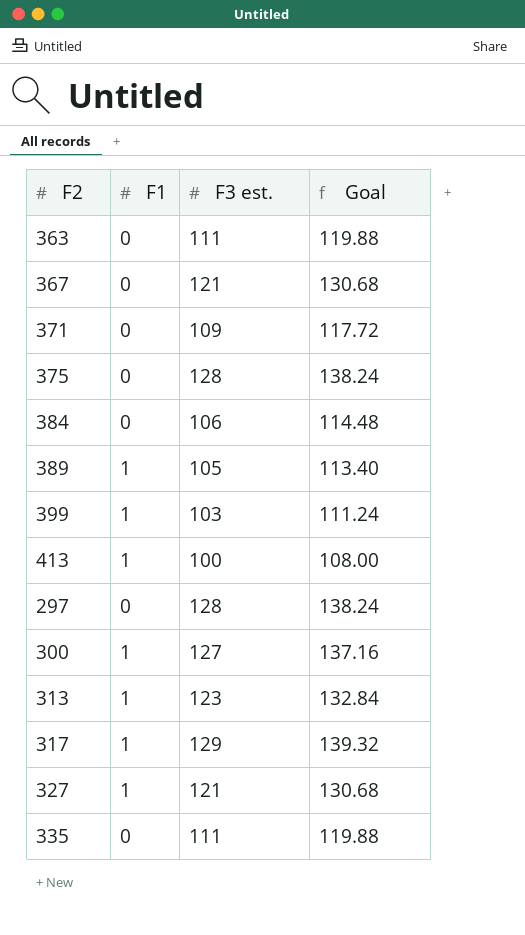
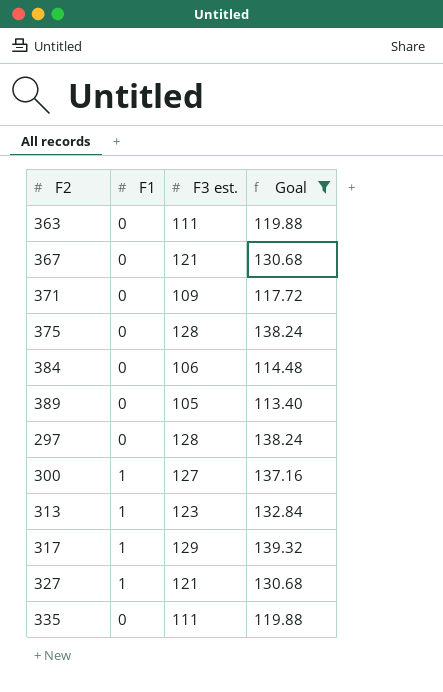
filter: none -> Goal >= 113.40
389 | F1: 1 -> 0

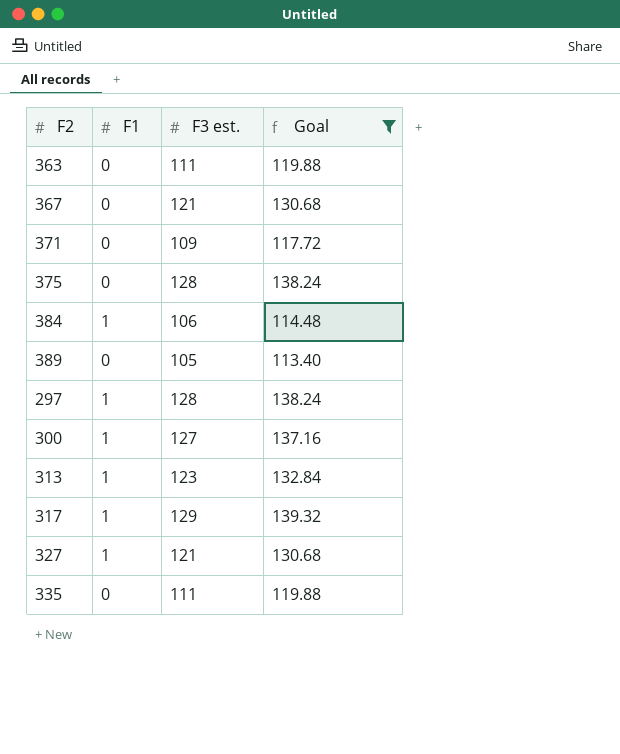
384 | F1: 0 -> 1
297 | F1: 0 -> 1

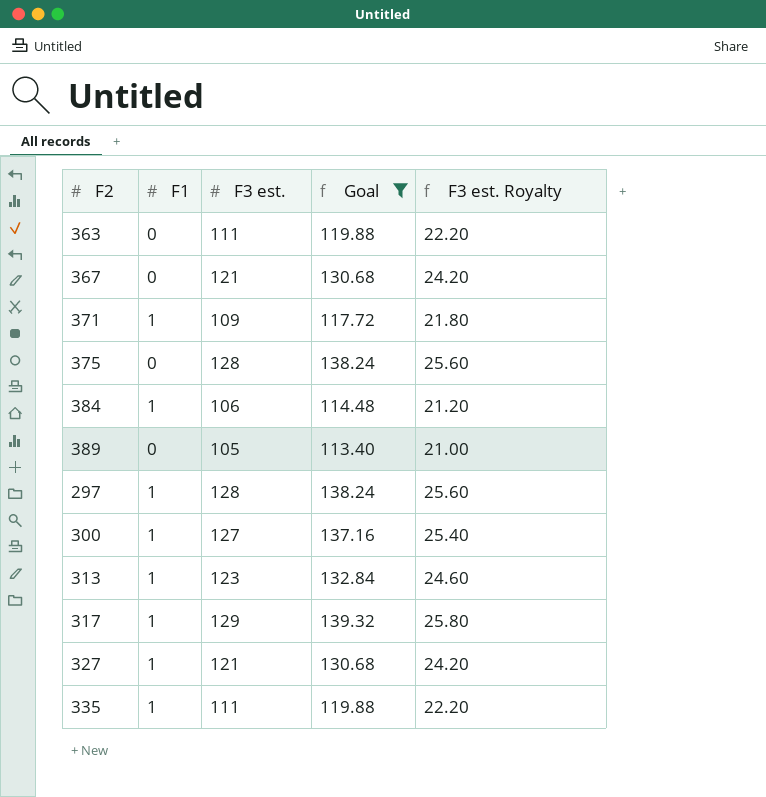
column F3 est. Royalty | formula: none -> [F3 est.] * 0.2
371 | F1: 0 -> 1
335 | F1: 0 -> 1

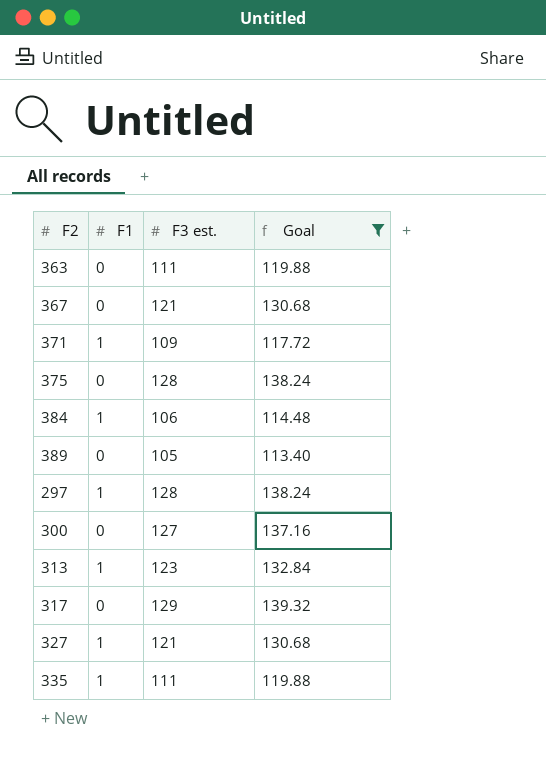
column F3 est. Royalty | formula: [F3 est.] * 0.2 -> none
300 | F1: 1 -> 0
317 | F1: 1 -> 0

